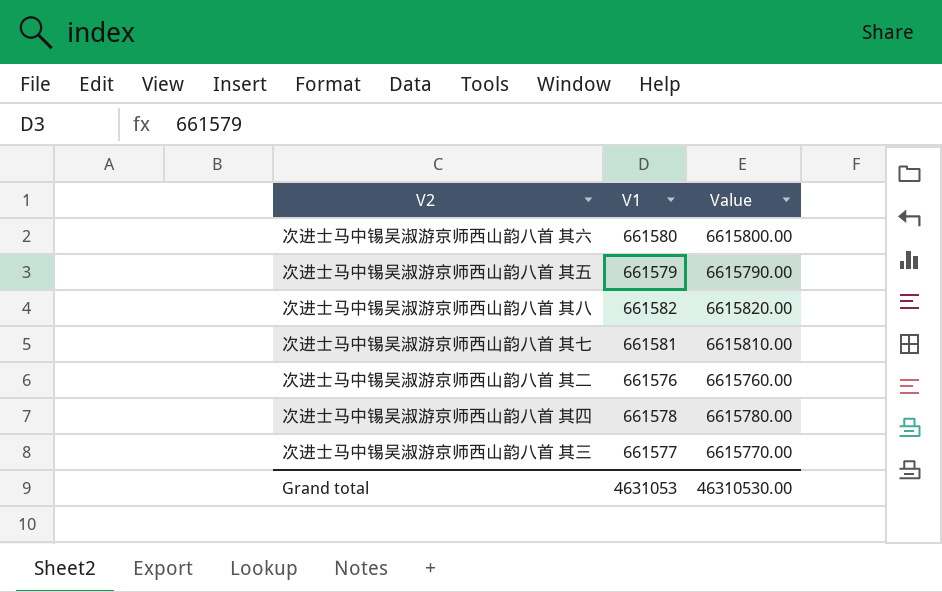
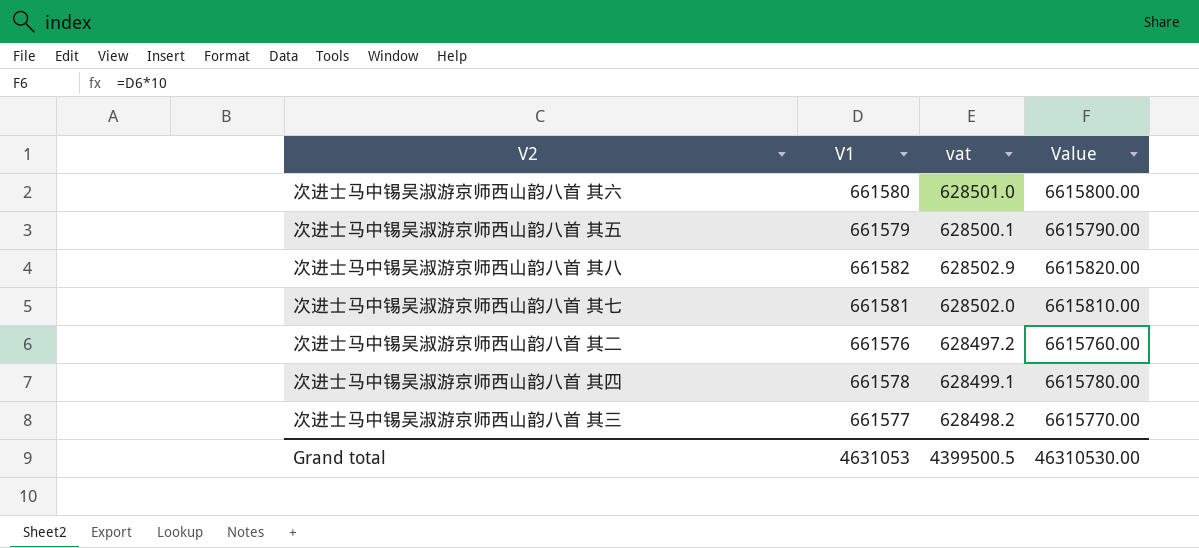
column vat | formula: none -> [V1] * 0.95

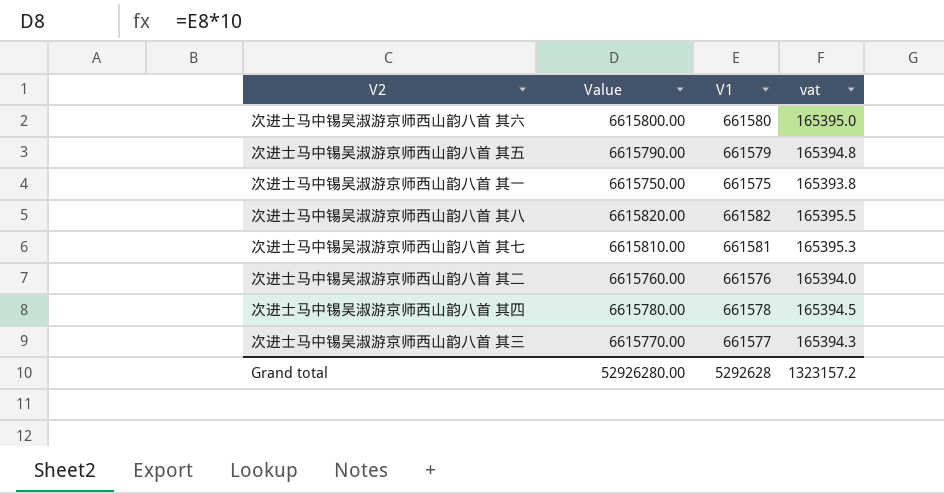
column Value | position: 4 -> 2
column vat | formula: [V1] * 0.95 -> [V1] * 0.25
row 次进士马中锡吴淑游京师西山韵八首 其一: none -> 6615750.00 | 661575 | 165393.8
Grand total | Value: 46310530.00 -> 52926280.00
Grand total | V1: 4631053 -> 5292628
Grand total | vat: 4399500.5 -> 1323157.2

